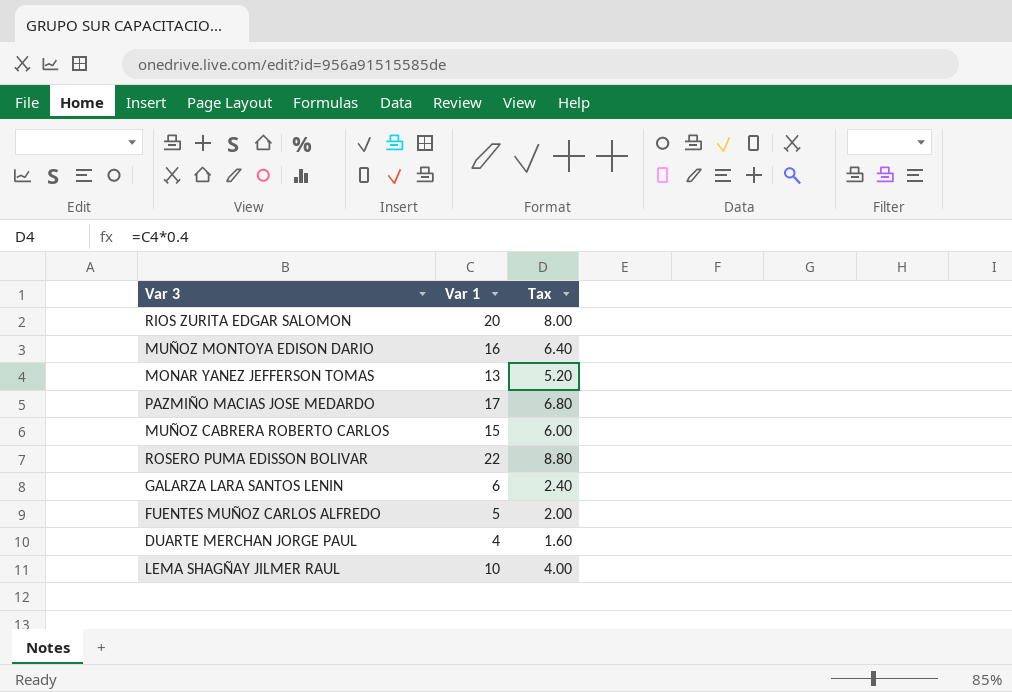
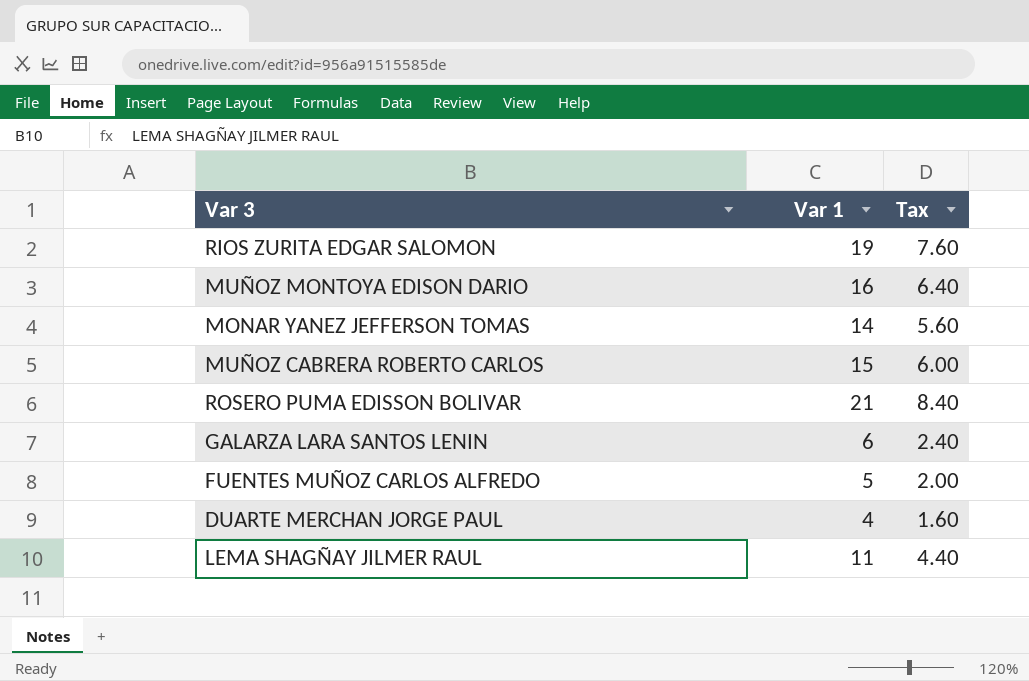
row PAZMIÑO MACIAS JOSE MEDARDO: 17 | 6.80 -> none
RIOS ZURITA EDGAR SALOMON | Var 1: 20 -> 19
RIOS ZURITA EDGAR SALOMON | Tax: 8.00 -> 7.60
MONAR YANEZ JEFFERSON TOMAS | Var 1: 13 -> 14
MONAR YANEZ JEFFERSON TOMAS | Tax: 5.20 -> 5.60
ROSERO PUMA EDISSON BOLIVAR | Var 1: 22 -> 21
ROSERO PUMA EDISSON BOLIVAR | Tax: 8.80 -> 8.40
LEMA SHAGÑAY JILMER RAUL | Var 1: 10 -> 11
LEMA SHAGÑAY JILMER RAUL | Tax: 4.00 -> 4.40

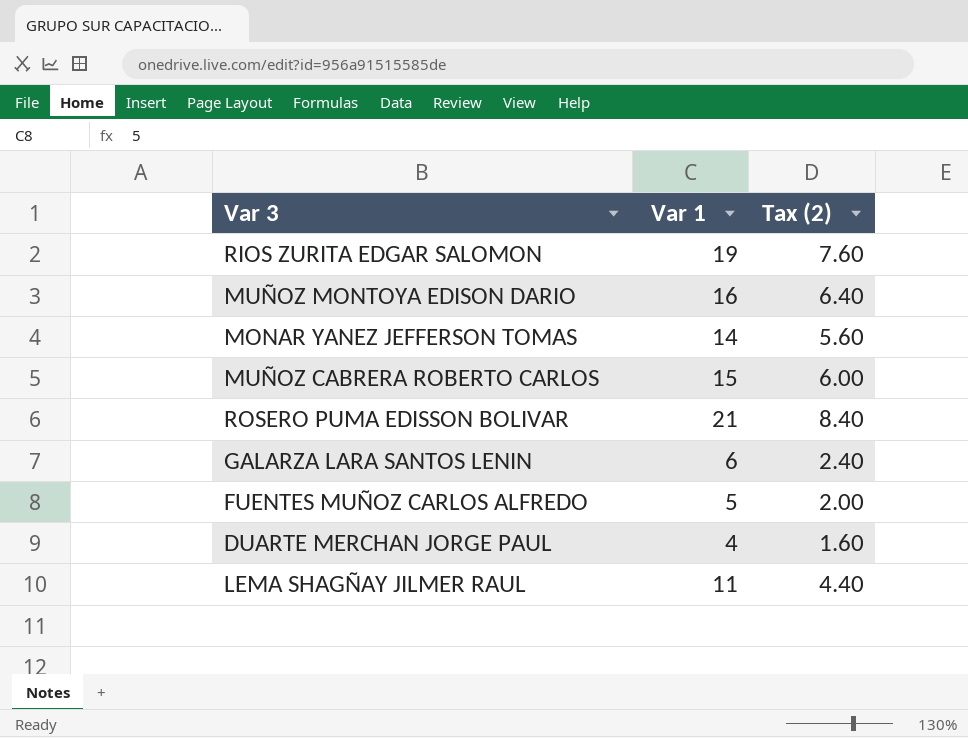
column name: Tax -> Tax (2)

